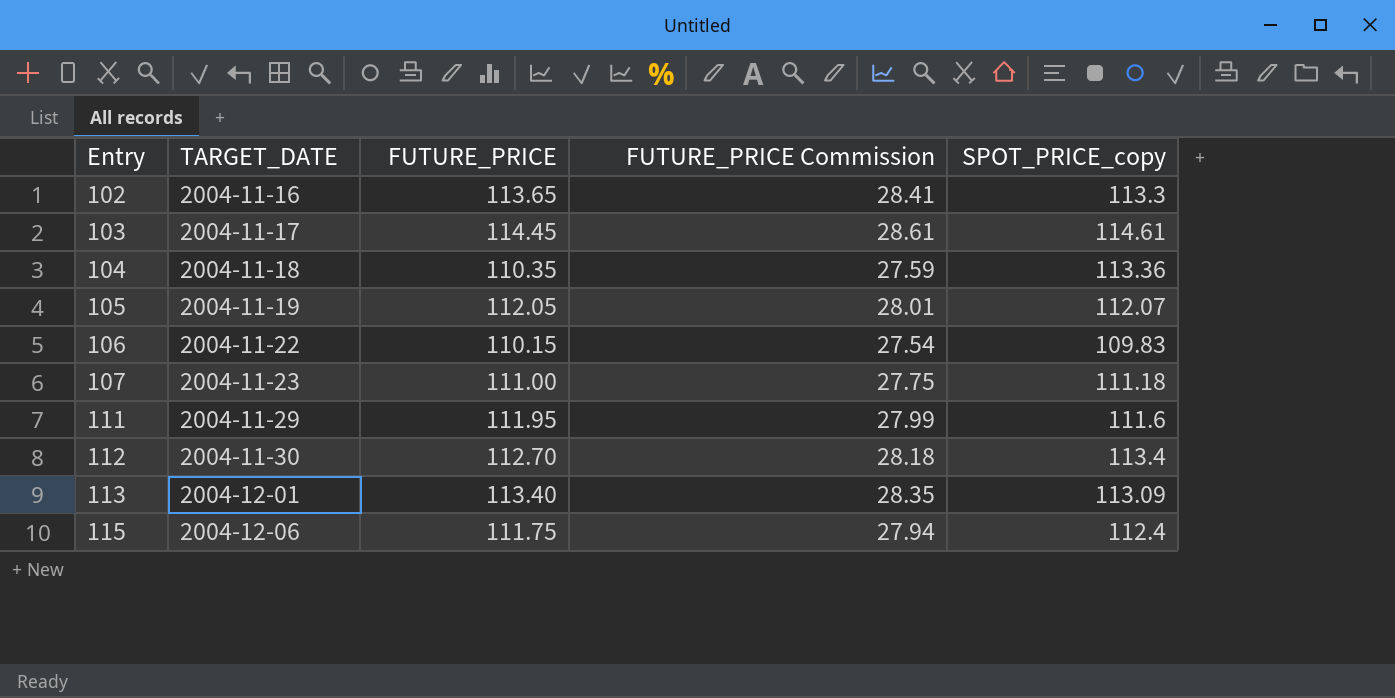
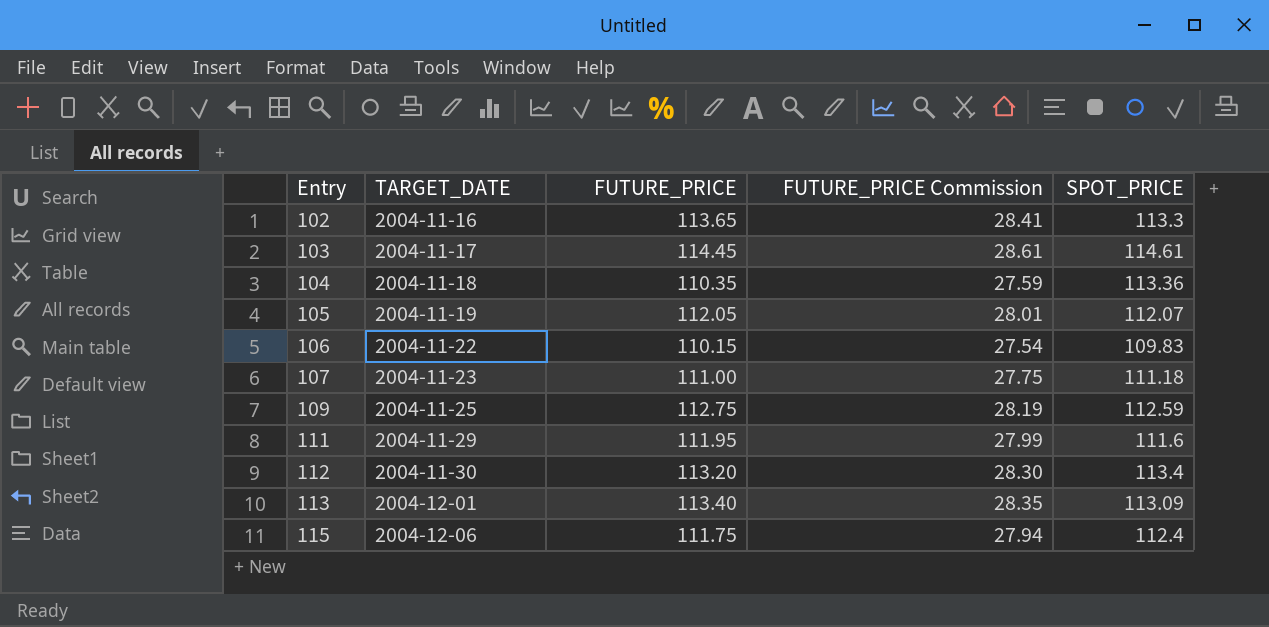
column name: SPOT_PRICE_copy -> SPOT_PRICE
row 109: none -> 2004-11-25 | 112.75 | 28.19 | 112.59
112 | FUTURE_PRICE: 112.70 -> 113.20
112 | FUTURE_PRICE Commission: 28.18 -> 28.30

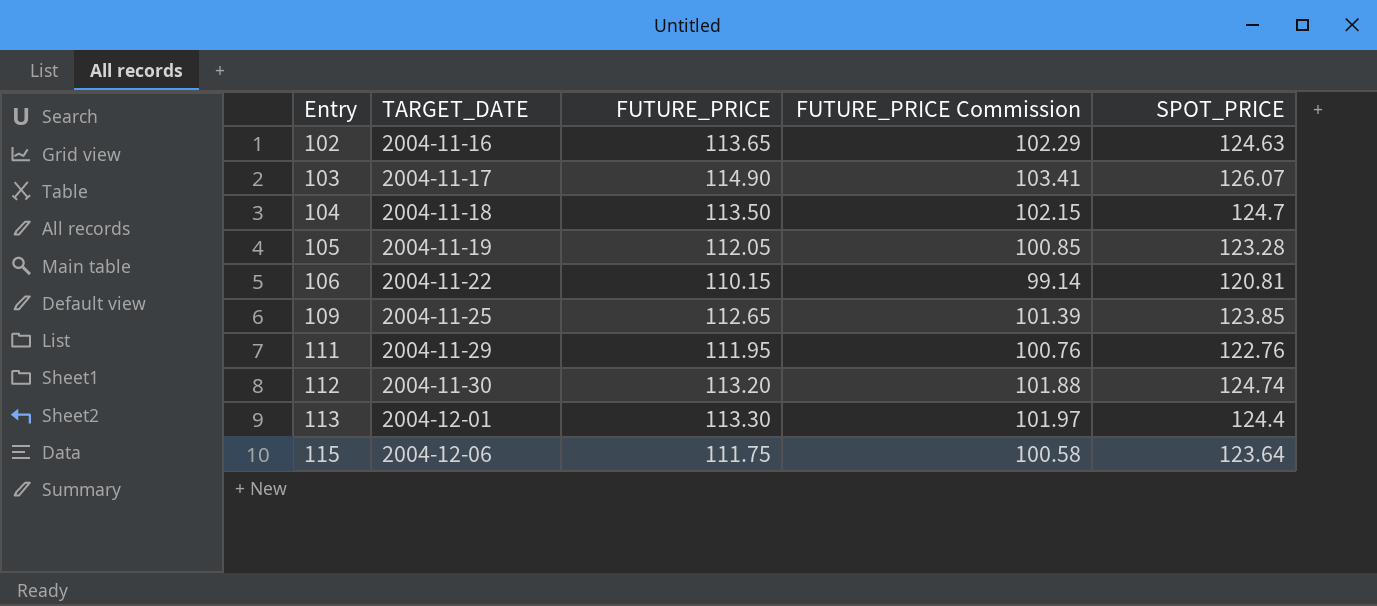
column FUTURE_PRICE Commission | formula: [FUTURE_PRICE] * 0.25 -> [FUTURE_PRICE] * 0.9
row 107: 2004-11-23 | 111.00 | 27.75 | 111.18 -> none
102 | SPOT_PRICE: 113.3 -> 124.63
103 | FUTURE_PRICE: 114.45 -> 114.90
103 | SPOT_PRICE: 114.61 -> 126.07
104 | FUTURE_PRICE: 110.35 -> 113.50
104 | SPOT_PRICE: 113.36 -> 124.7
105 | SPOT_PRICE: 112.07 -> 123.28
106 | SPOT_PRICE: 109.83 -> 120.81
109 | FUTURE_PRICE: 112.75 -> 112.65
109 | SPOT_PRICE: 112.59 -> 123.85
111 | SPOT_PRICE: 111.6 -> 122.76
112 | SPOT_PRICE: 113.4 -> 124.74
113 | FUTURE_PRICE: 113.40 -> 113.30
113 | SPOT_PRICE: 113.09 -> 124.4
115 | SPOT_PRICE: 112.4 -> 123.64

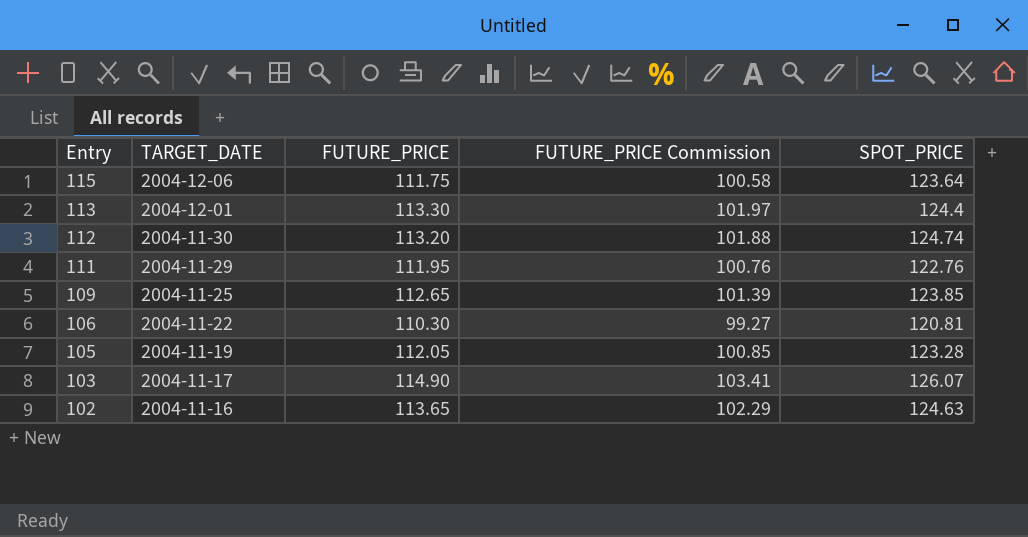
row order: Entry ascending -> Entry descending
row 104: 2004-11-18 | 113.50 | 102.15 | 124.7 -> none
106 | FUTURE_PRICE: 110.15 -> 110.30
106 | FUTURE_PRICE Commission: 99.14 -> 99.27

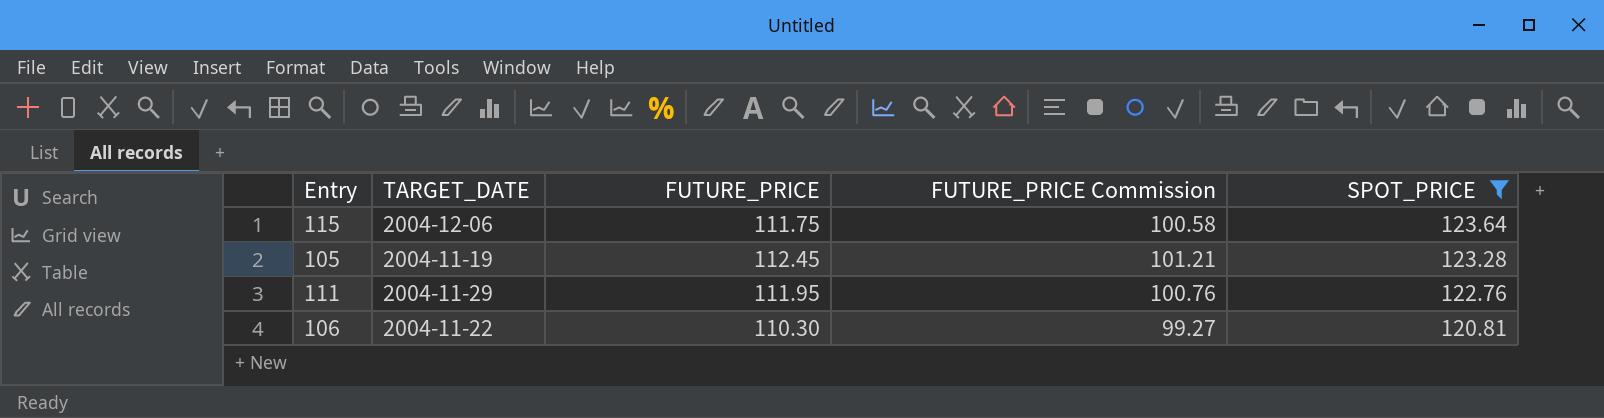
filter: none -> SPOT_PRICE <= 123.64
row order: Entry descending -> SPOT_PRICE descending
105 | FUTURE_PRICE: 112.05 -> 112.45
105 | FUTURE_PRICE Commission: 100.85 -> 101.21

